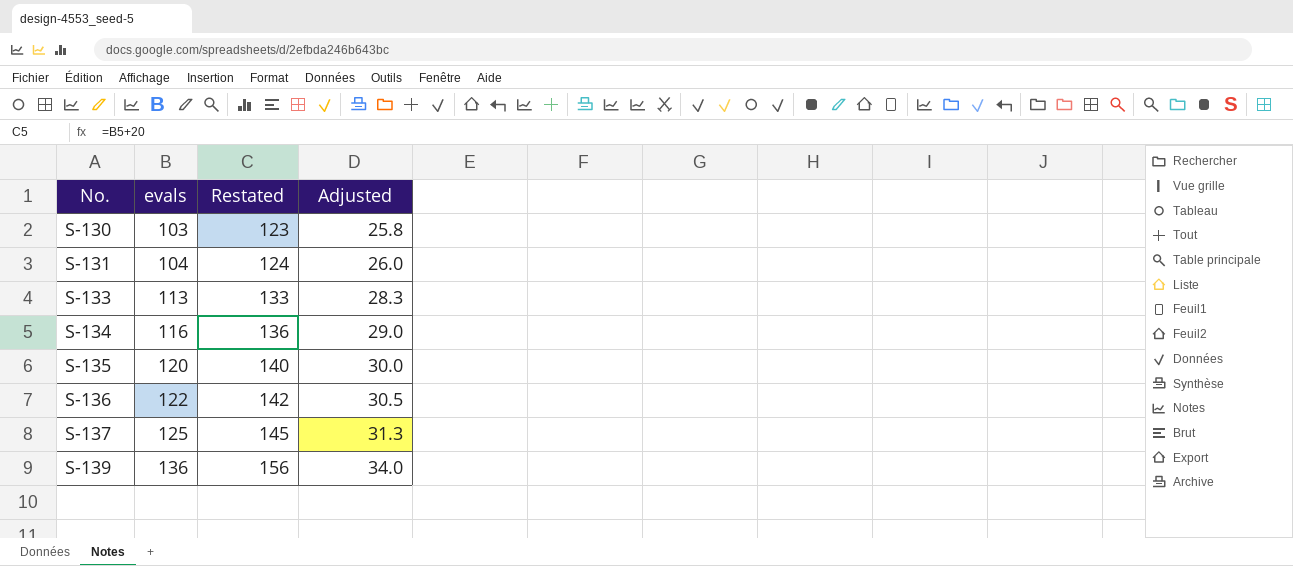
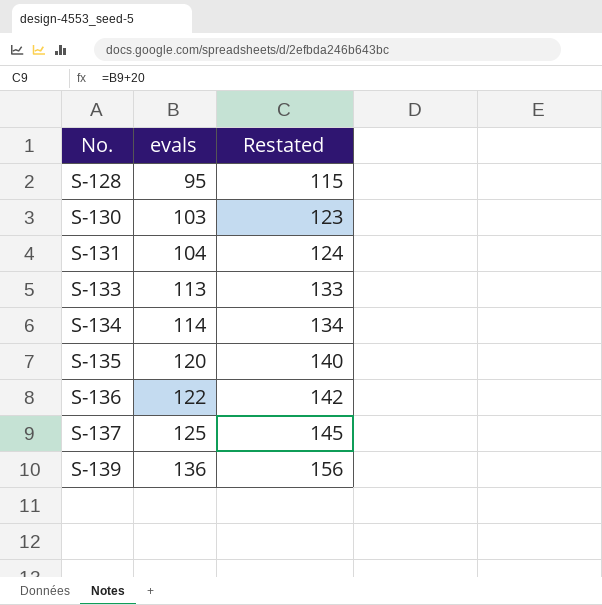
column Adjusted | formula: [evals] * 0.25 -> none
row S-128: none -> 95 | 115
S-134 | evals: 116 -> 114
S-134 | Restated: 136 -> 134

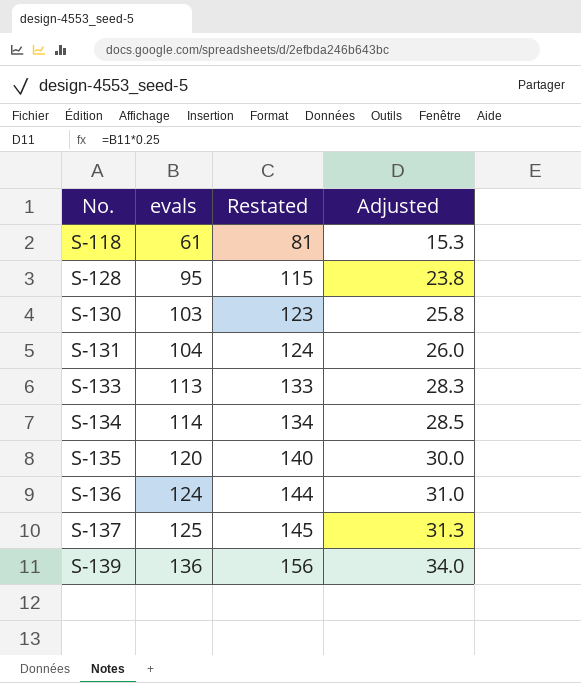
column Adjusted | formula: none -> [evals] * 0.25
row S-118: none -> 61 | 81 | 15.3
S-136 | evals: 122 -> 124
S-136 | Restated: 142 -> 144

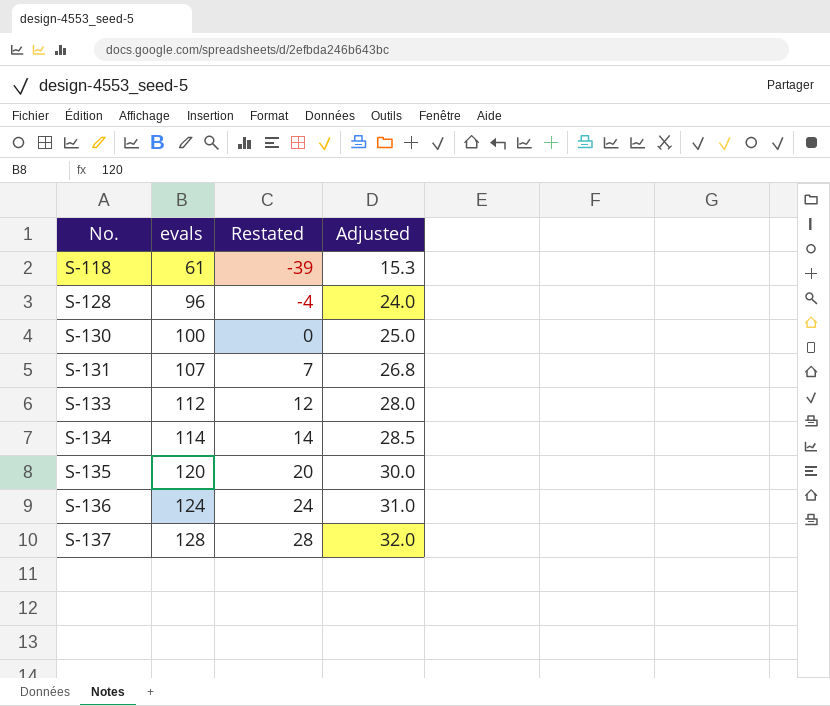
column Restated | formula: [evals] + 20 -> [evals] - 100
row S-139: 136 | 156 | 34.0 -> none
S-128 | evals: 95 -> 96
S-128 | Adjusted: 23.8 -> 24.0
S-130 | evals: 103 -> 100
S-130 | Adjusted: 25.8 -> 25.0
S-131 | evals: 104 -> 107
S-131 | Adjusted: 26.0 -> 26.8
S-133 | evals: 113 -> 112
S-133 | Adjusted: 28.3 -> 28.0
S-137 | evals: 125 -> 128
S-137 | Adjusted: 31.3 -> 32.0

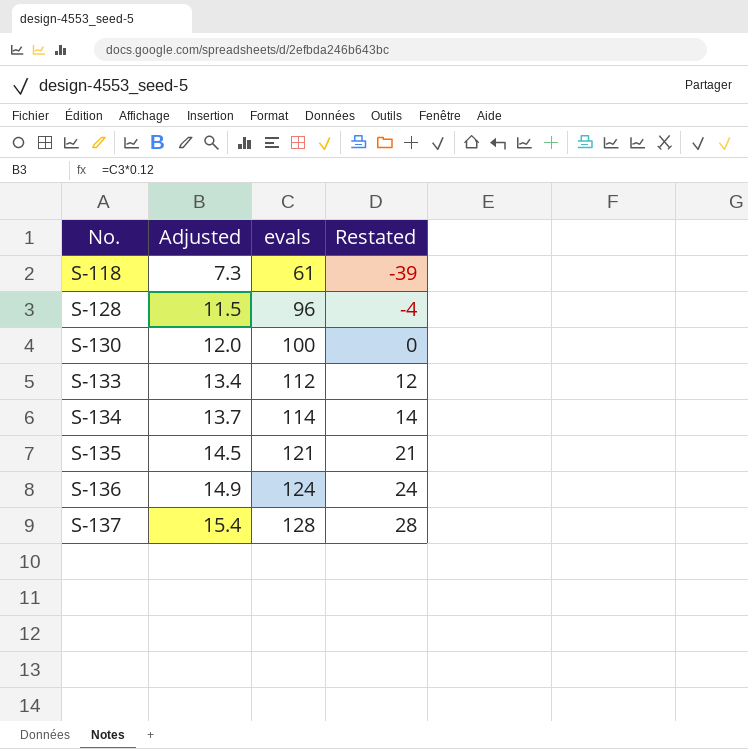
column Adjusted | formula: [evals] * 0.25 -> [evals] * 0.12
column Adjusted | position: 4 -> 2
row S-131: 107 | 7 | 26.8 -> none
S-135 | evals: 120 -> 121
S-135 | Restated: 20 -> 21

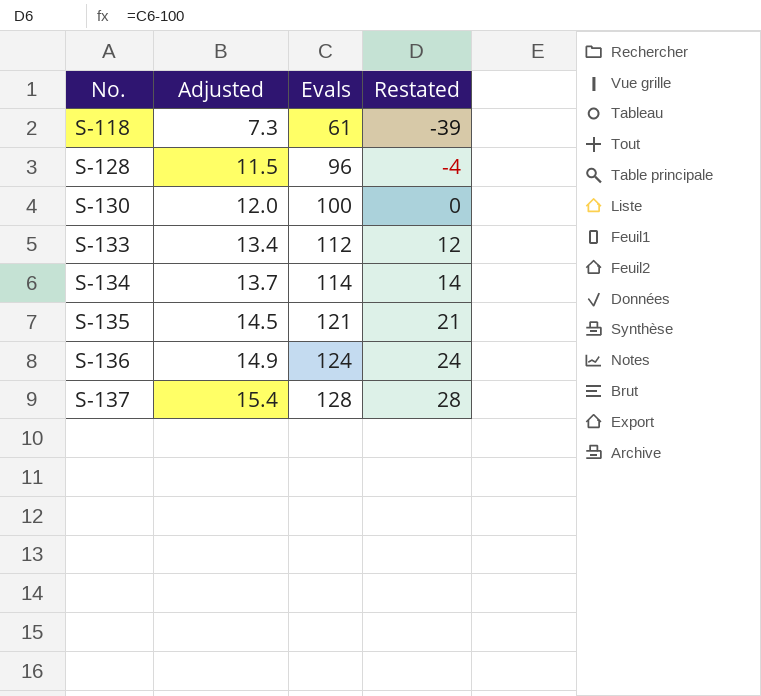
column name: evals -> Evals

